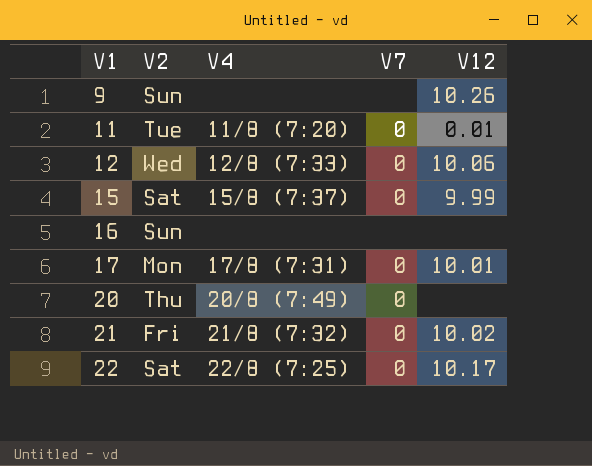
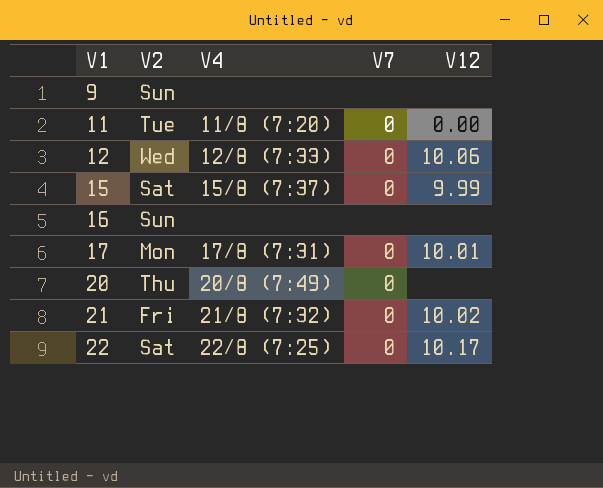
9 | V12: 10.26 -> none
11 | V12: 0.01 -> 0.00

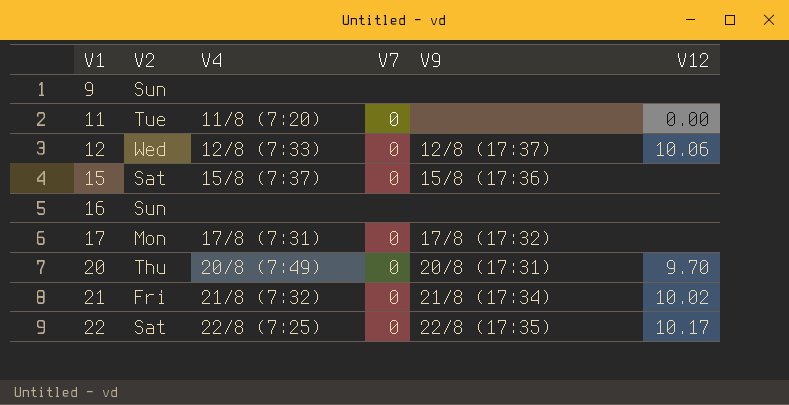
column V9 | position: none -> 5
15 | V12: 9.99 -> none
17 | V12: 10.01 -> none
20 | V12: none -> 9.70

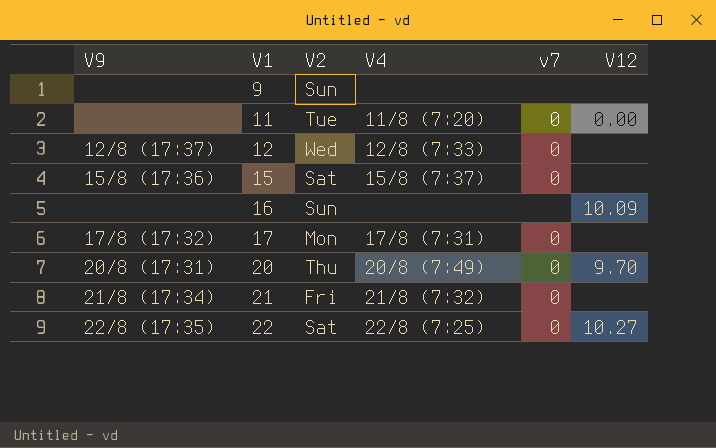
column V9 | position: 5 -> 1
column name: V7 -> v7
12 | V12: 10.06 -> none
16 | V12: none -> 10.09
21 | V12: 10.02 -> none
22 | V12: 10.17 -> 10.27

